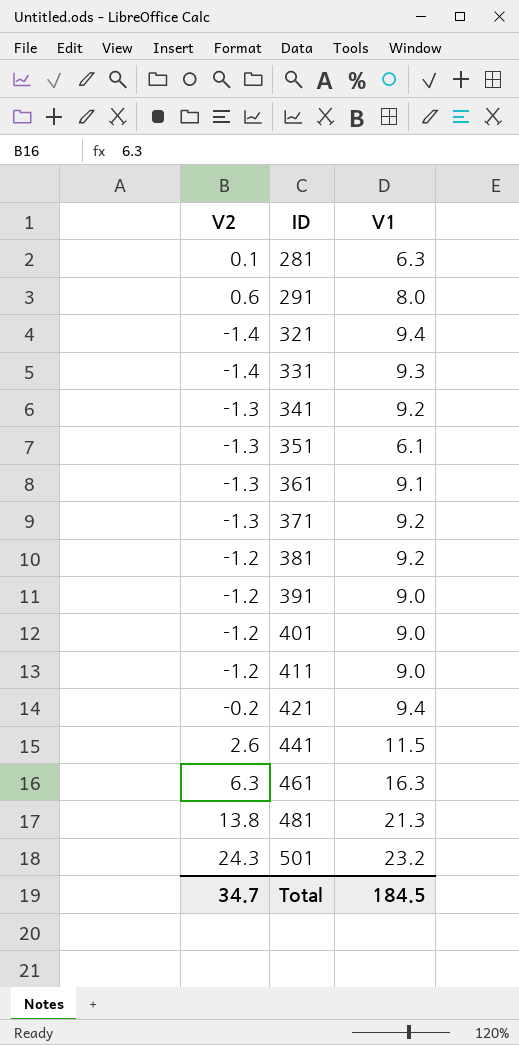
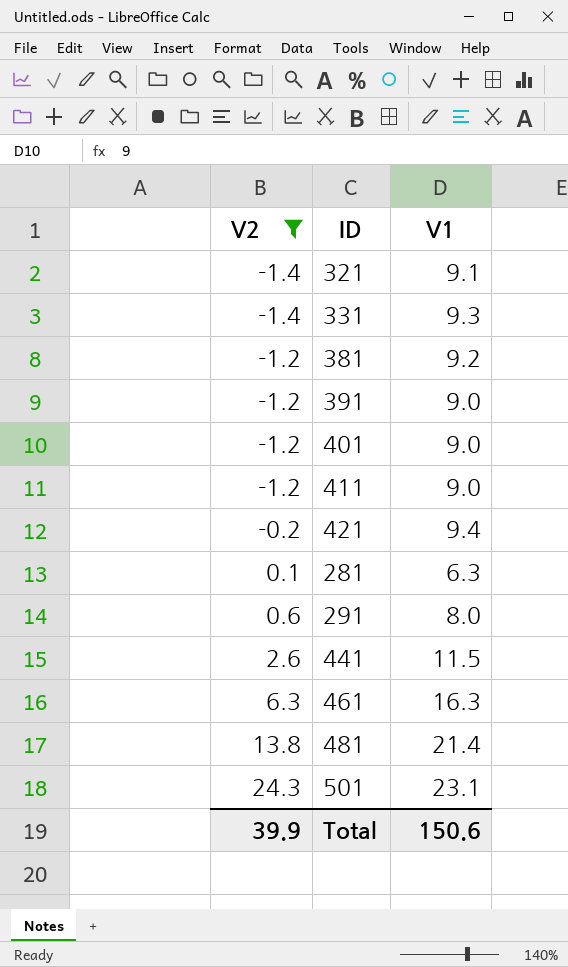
filter: none -> V2 != -1.3
row order: ID ascending -> V2 ascending
321 | V1: 9.4 -> 9.1
481 | V1: 21.3 -> 21.4
501 | V1: 23.2 -> 23.1
Total | V2: 34.7 -> 39.9
Total | V1: 184.5 -> 150.6

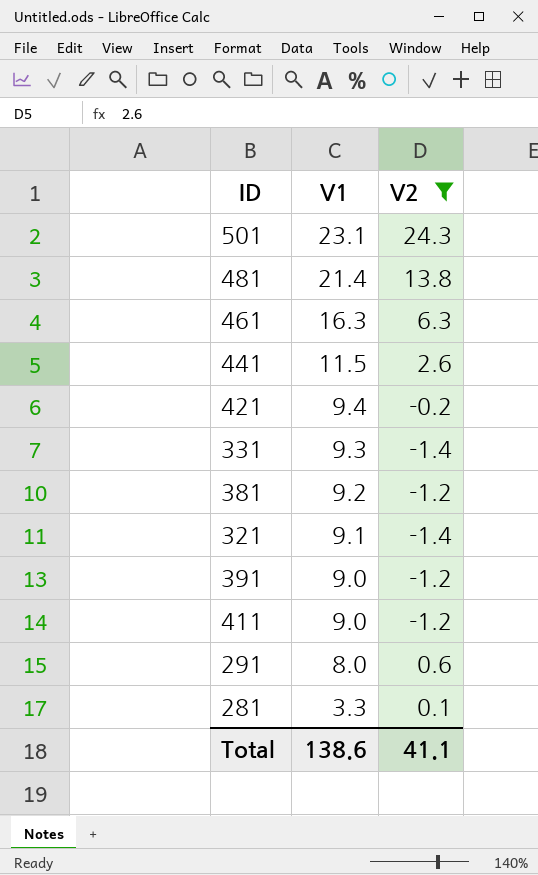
row order: V2 ascending -> V1 descending
column V2 | position: 1 -> 3
row 401: -1.2 | 9.0 -> none
281 | V1: 6.3 -> 3.3
Total | V1: 150.6 -> 138.6
Total | V2: 39.9 -> 41.1

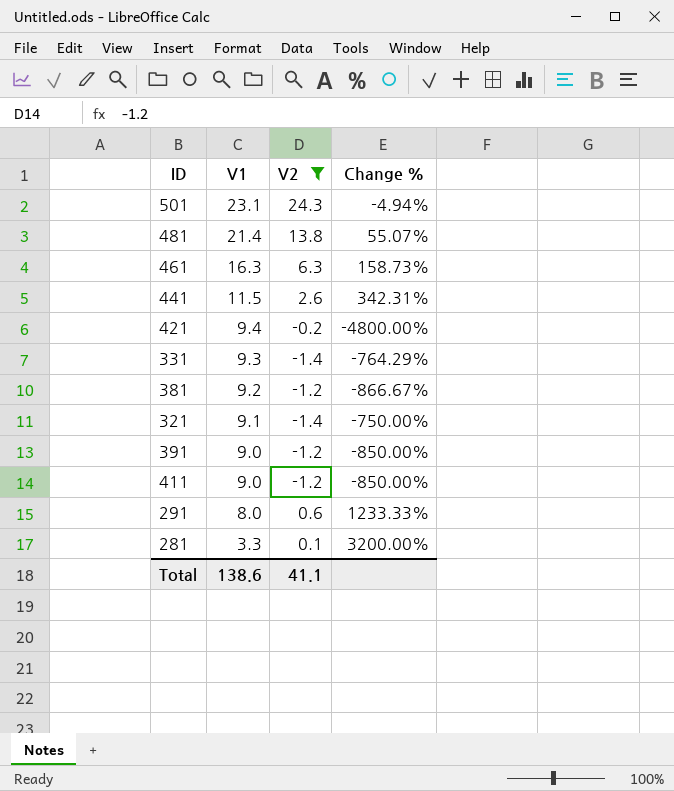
column Change % | formula: none -> ([V1] - [V2]) / [V2]

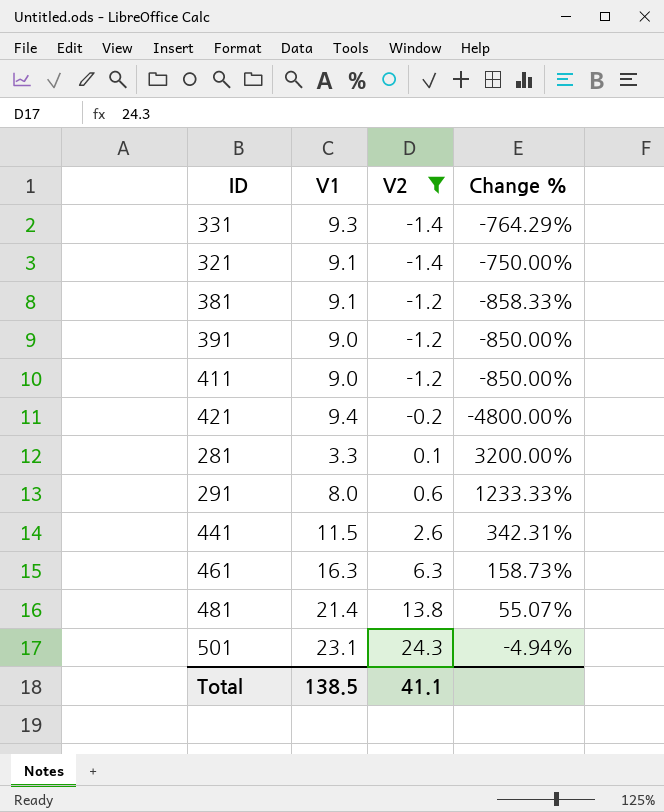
row order: V1 descending -> V2 ascending
381 | V1: 9.2 -> 9.1
381 | Change %: -866.67% -> -858.33%
Total | V1: 138.6 -> 138.5

